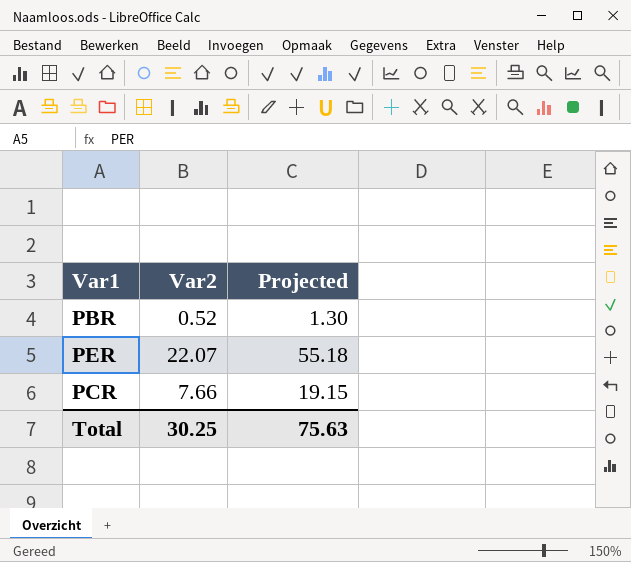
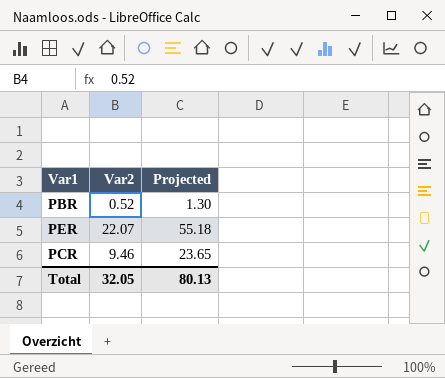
PCR | Var2: 7.66 -> 9.46
PCR | Projected: 19.15 -> 23.65
Total | Var2: 30.25 -> 32.05
Total | Projected: 75.63 -> 80.13

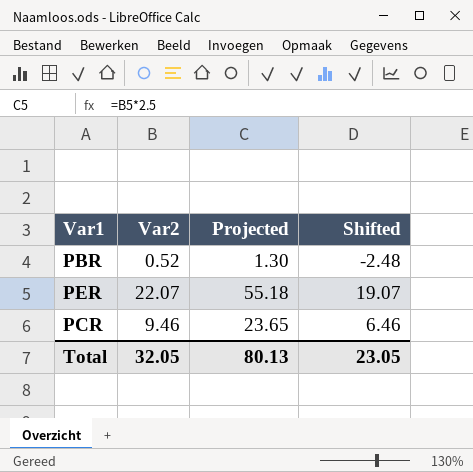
column Shifted | formula: none -> [Var2] - 3

